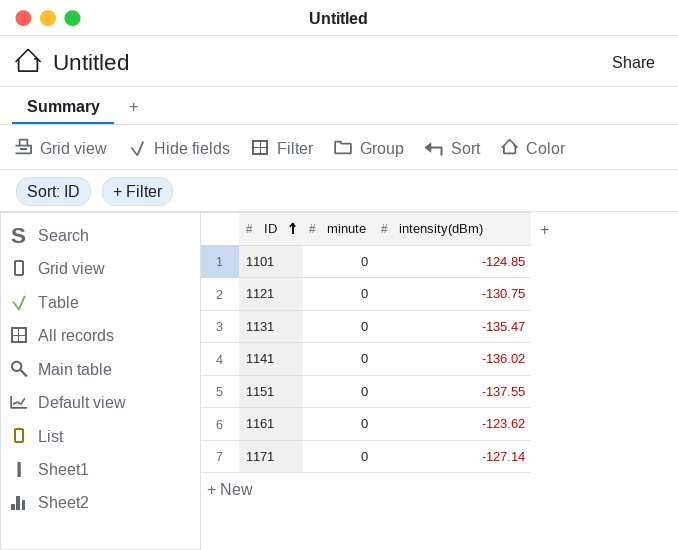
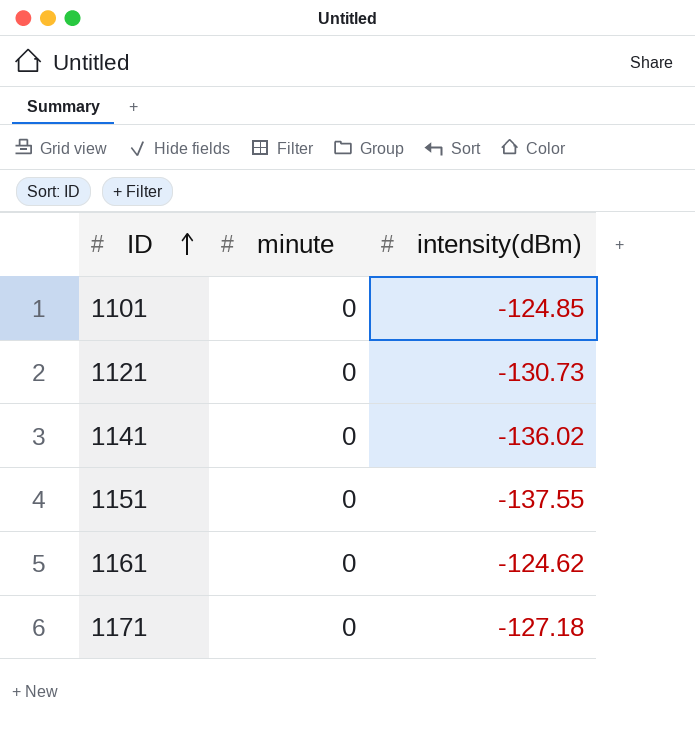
row 1131: 0 | -135.47 -> none
1121 | intensity(dBm): -130.75 -> -130.73
1161 | intensity(dBm): -123.62 -> -124.62
1171 | intensity(dBm): -127.14 -> -127.18

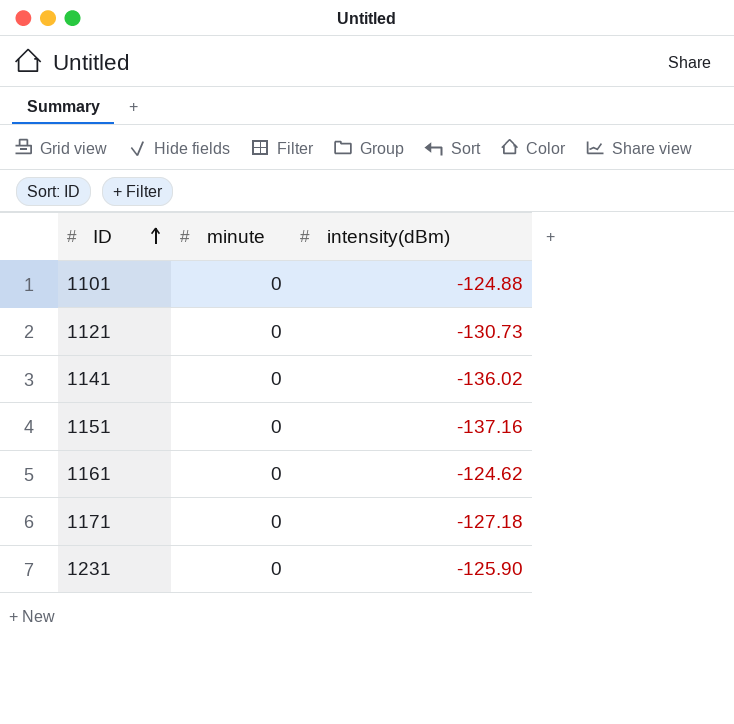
1101 | intensity(dBm): -124.85 -> -124.88
1151 | intensity(dBm): -137.55 -> -137.16
row 1231: none -> 0 | -125.90

